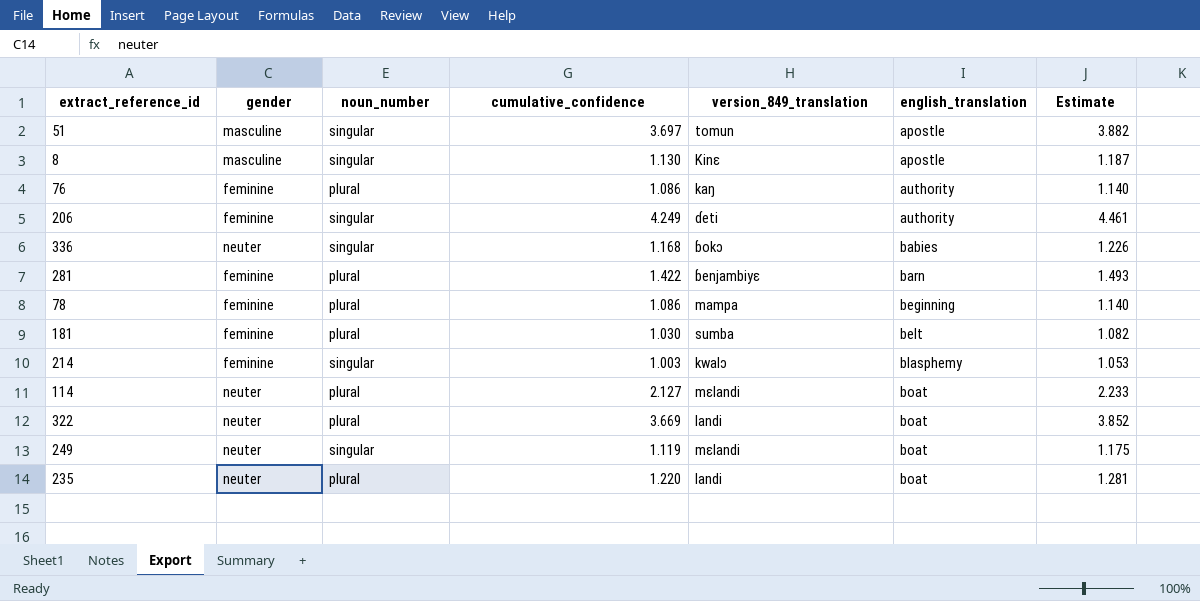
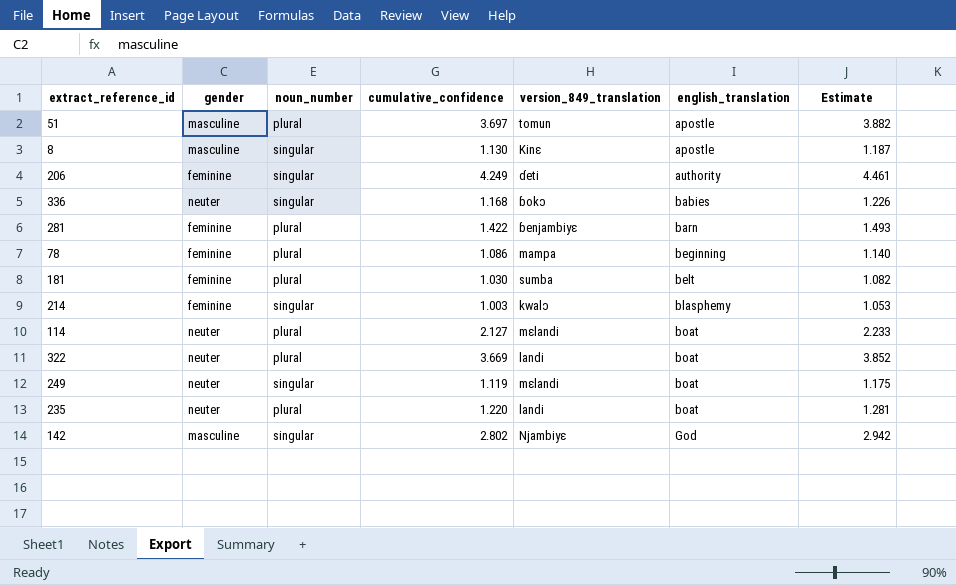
row 76: feminine | plural | 1.086 | kaŋ | authority | 1.140 -> none
51 | noun_number: singular -> plural
row 142: none -> masculine | singular | 2.802 | Njambiyɛ | God | 2.942

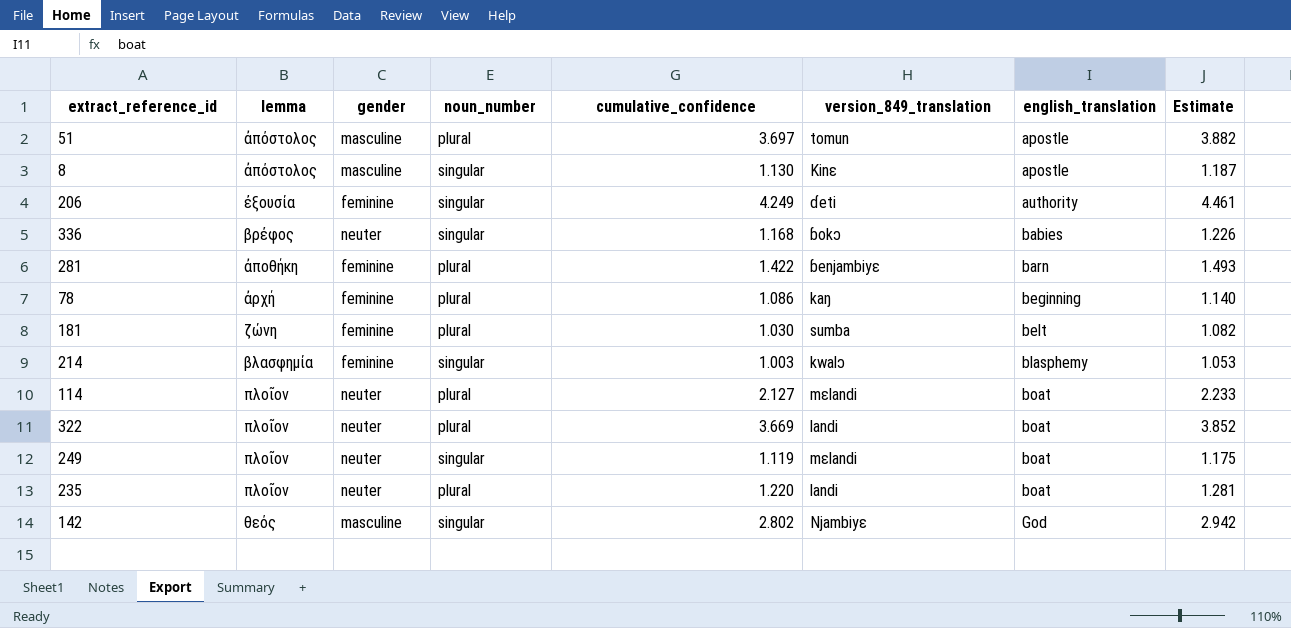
column lemma | position: none -> 2
78 | version_849_translation: mampa -> kaŋ

